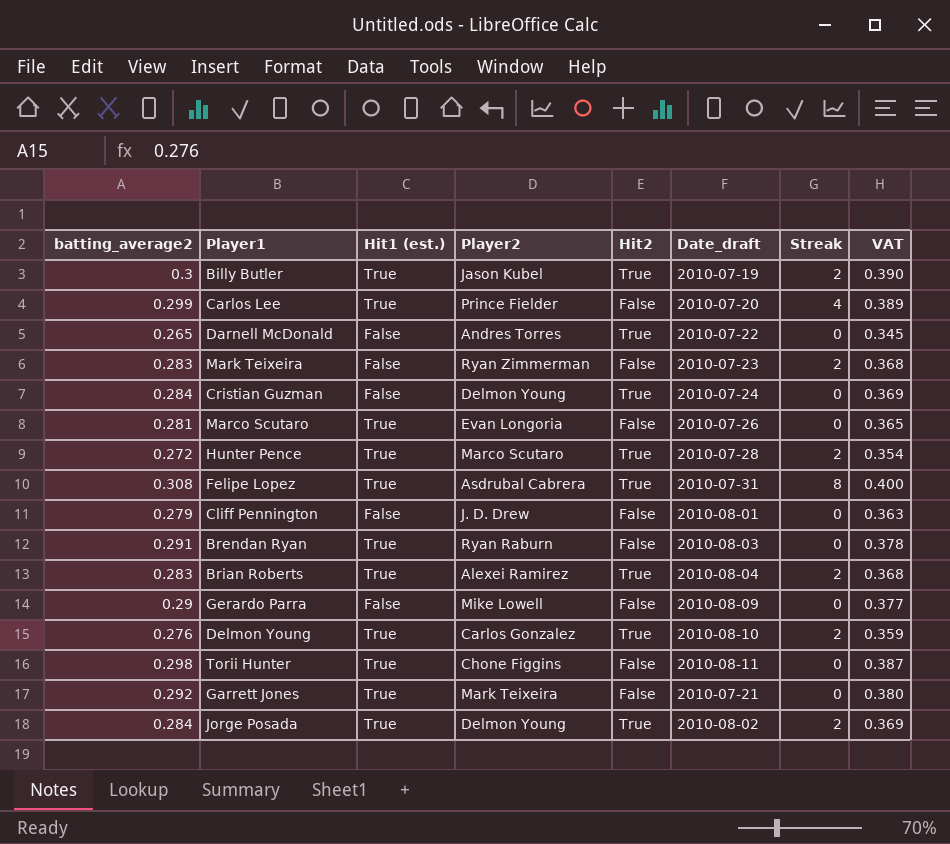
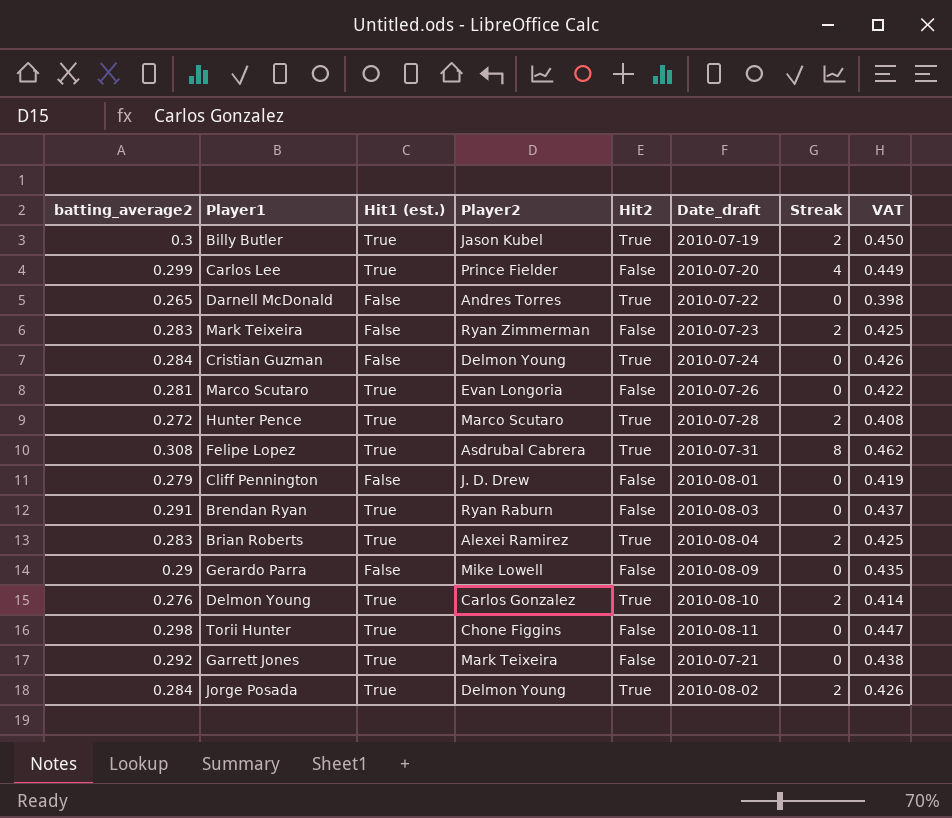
column VAT | formula: [batting_average2] * 1.3 -> [batting_average2] * 1.5

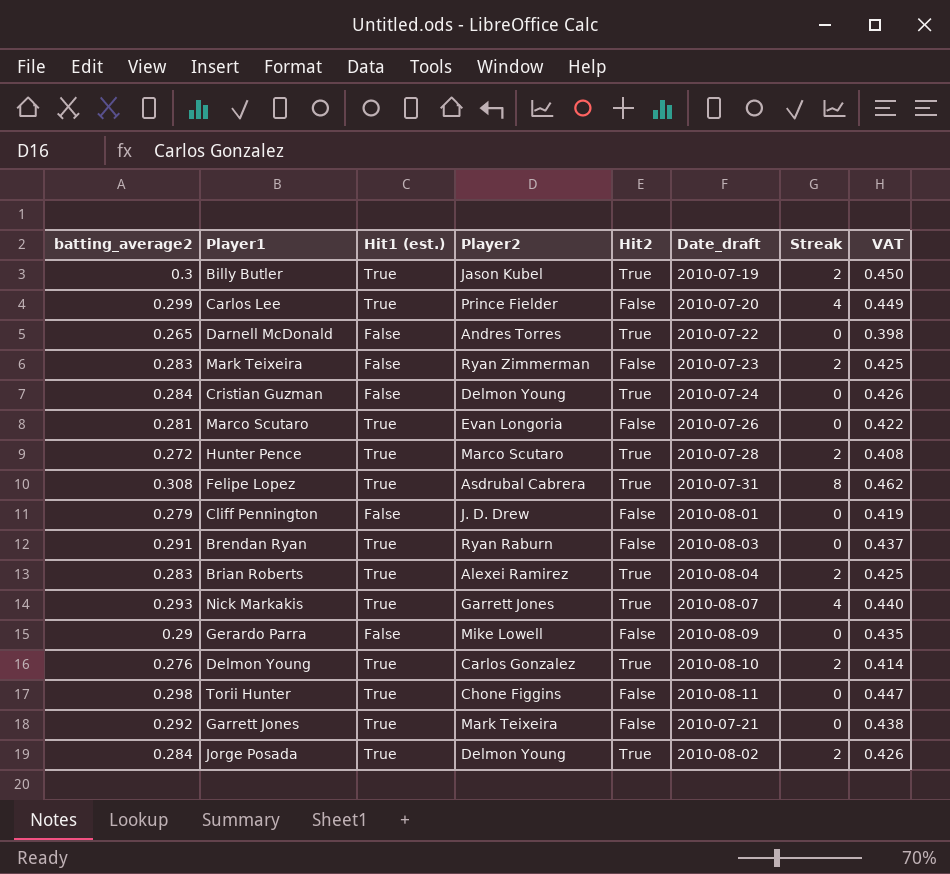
row Nick Markakis: none -> 0.293 | True | Garrett Jones | True | 2010-08-07 | 4 | 0.440

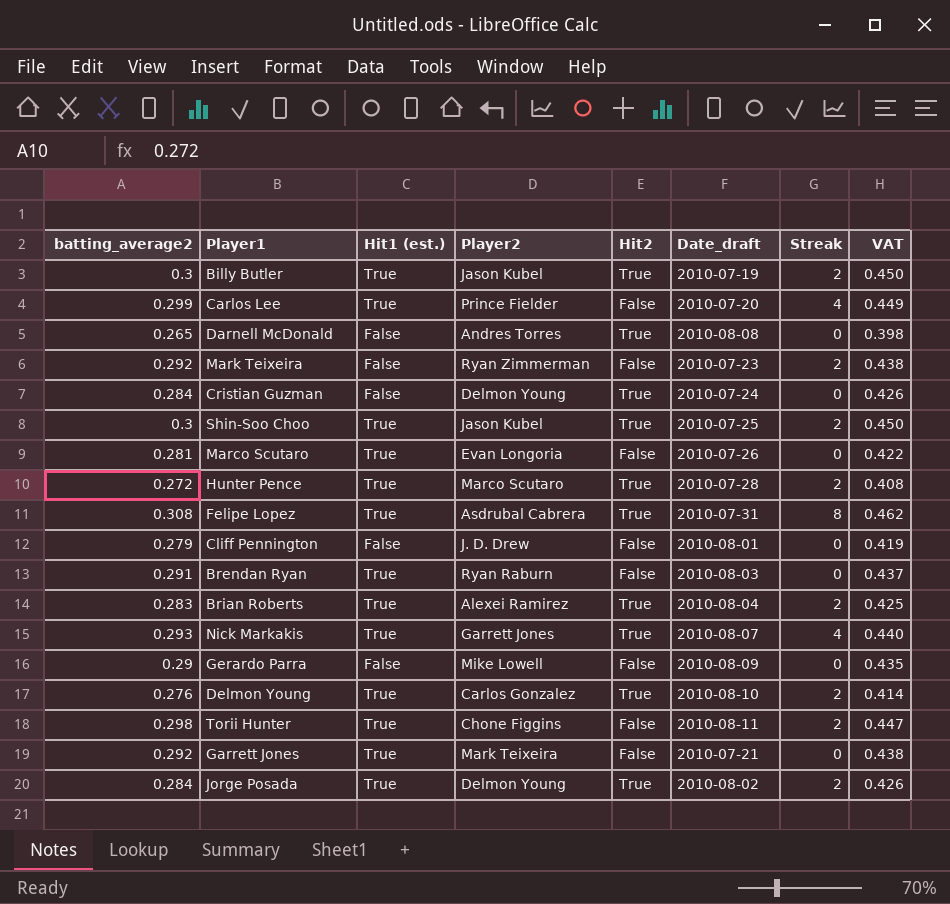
Darnell McDonald | Date_draft: 2010-07-22 -> 2010-08-08
Mark Teixeira | batting_average2: 0.283 -> 0.292
Mark Teixeira | VAT: 0.425 -> 0.438
row Shin-Soo Choo: none -> 0.3 | True | Jason Kubel | True | 2010-07-25 | 2 | 0.450
Torii Hunter | Streak: 0 -> 2

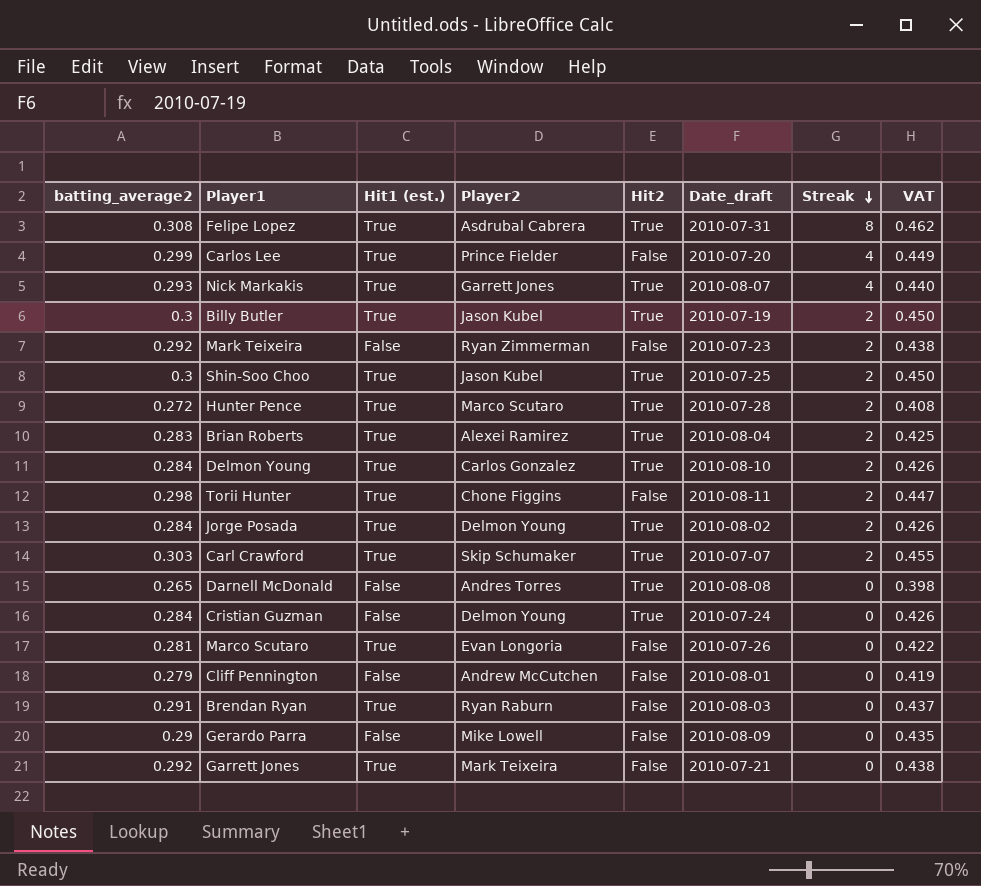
row order: none -> Streak descending
Delmon Young | batting_average2: 0.276 -> 0.284
Delmon Young | VAT: 0.414 -> 0.426
row Carl Crawford: none -> 0.303 | True | Skip Schumaker | True | 2010-07-07 | 2 | 0.455
Cliff Pennington | Player2: J. D. Drew -> Andrew McCutchen

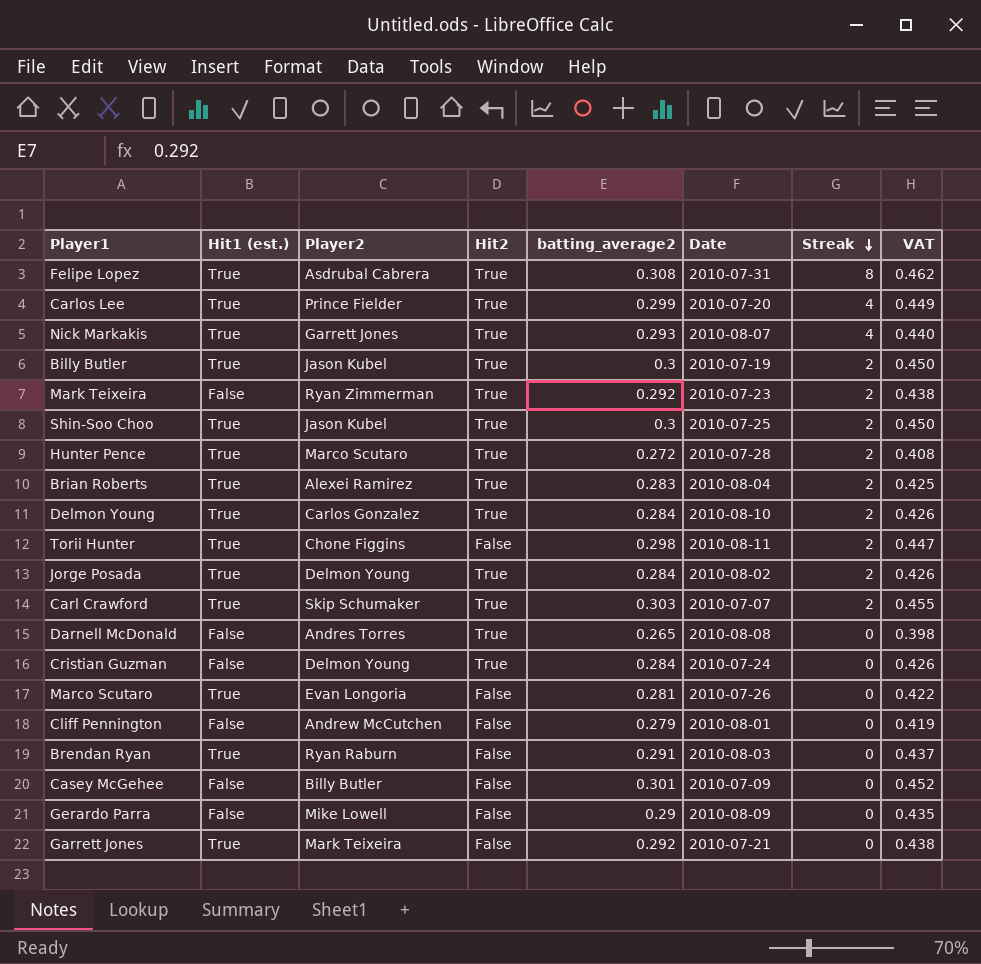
column batting_average2 | position: 1 -> 5
column name: Date_draft -> Date
Carlos Lee | Hit2: False -> True
Mark Teixeira | Hit2: False -> True
row Casey McGehee: none -> False | Billy Butler | False | 0.301 | 2010-07-09 | 0 | 0.452

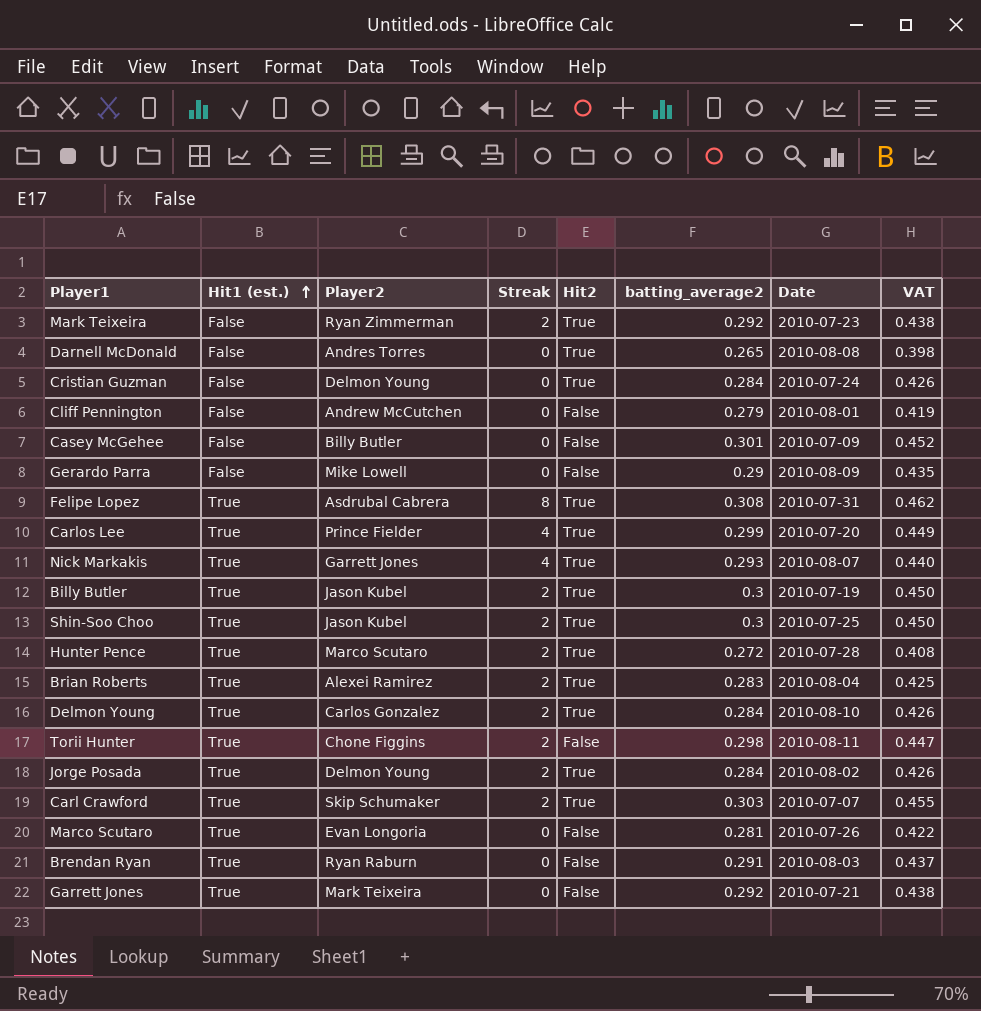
row order: Streak descending -> Hit1 (est.) ascending
column Streak | position: 7 -> 4

